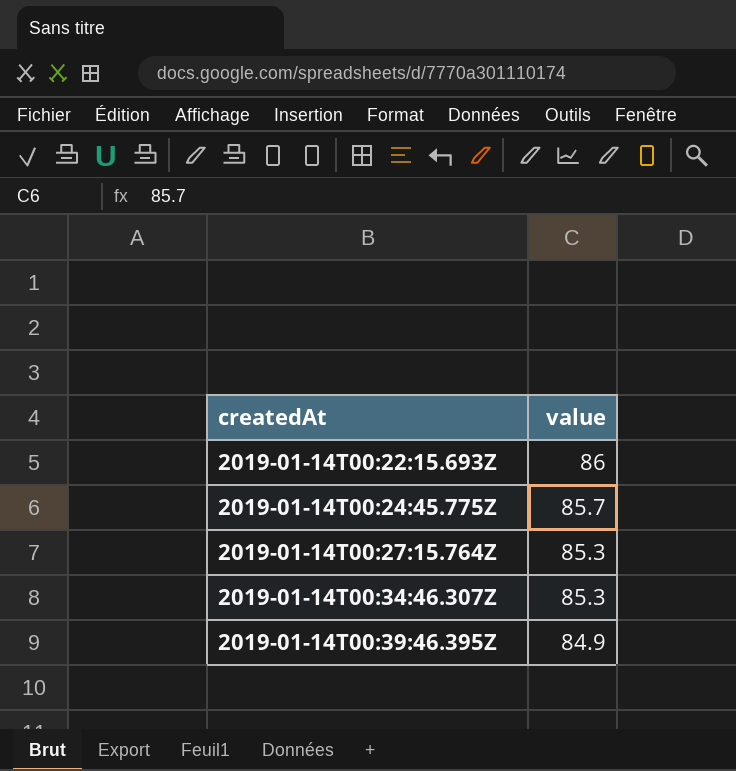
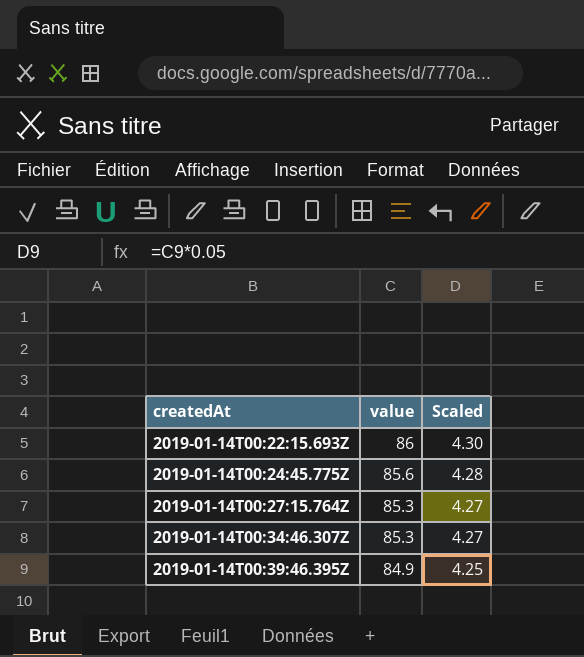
column Scaled | formula: none -> [value] * 0.05
2019-01-14T00:24:45.775Z | value: 85.7 -> 85.6

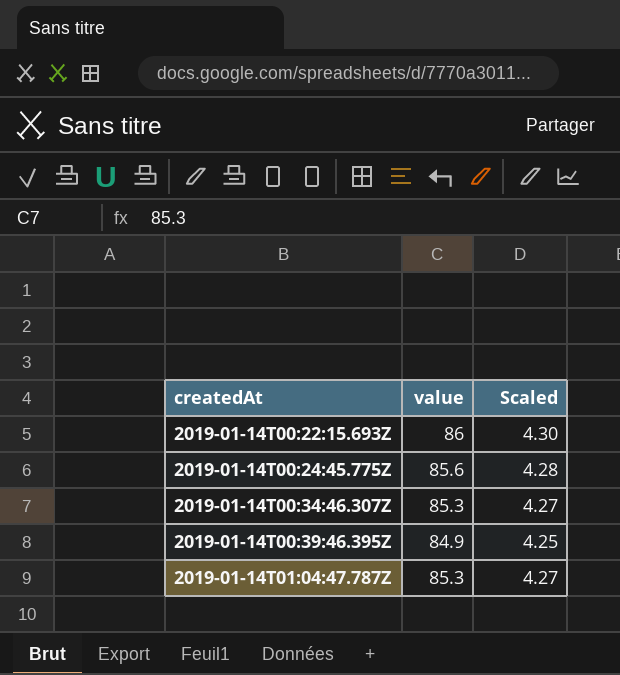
row 2019-01-14T00:27:15.764Z: 85.3 | 4.27 -> none
row 2019-01-14T01:04:47.787Z: none -> 85.3 | 4.27

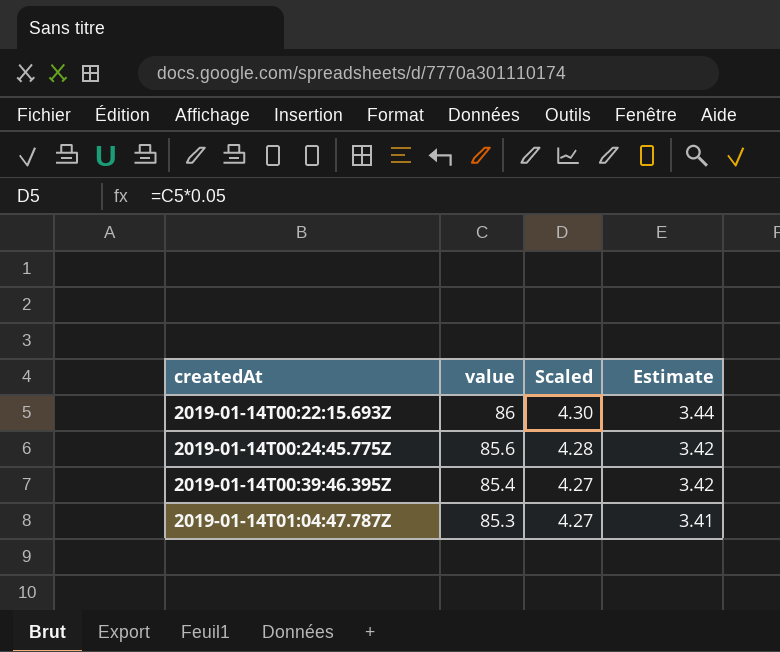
column Estimate | formula: none -> [value] * 0.04
row 2019-01-14T00:34:46.307Z: 85.3 | 4.27 -> none
2019-01-14T00:39:46.395Z | value: 84.9 -> 85.4
2019-01-14T00:39:46.395Z | Scaled: 4.25 -> 4.27

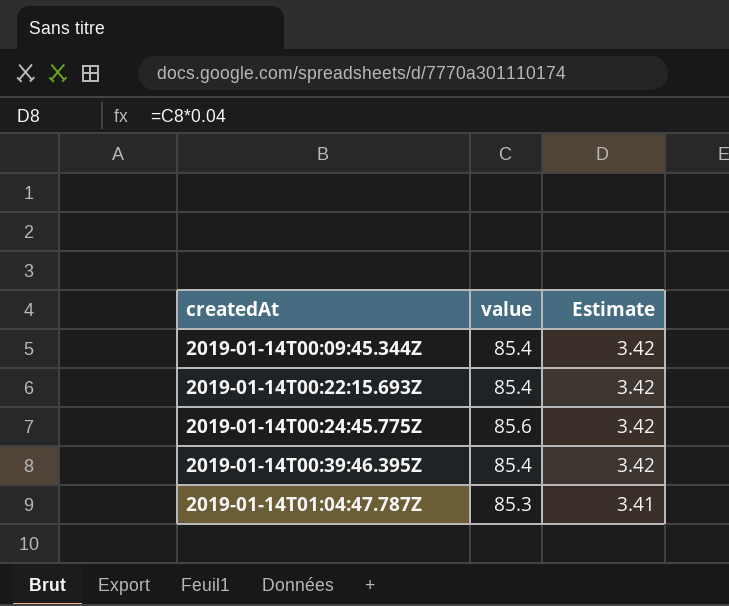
column Scaled | formula: [value] * 0.05 -> none
row 2019-01-14T00:09:45.344Z: none -> 85.4 | 3.42
2019-01-14T00:22:15.693Z | value: 86 -> 85.4
2019-01-14T00:22:15.693Z | Estimate: 3.44 -> 3.42

